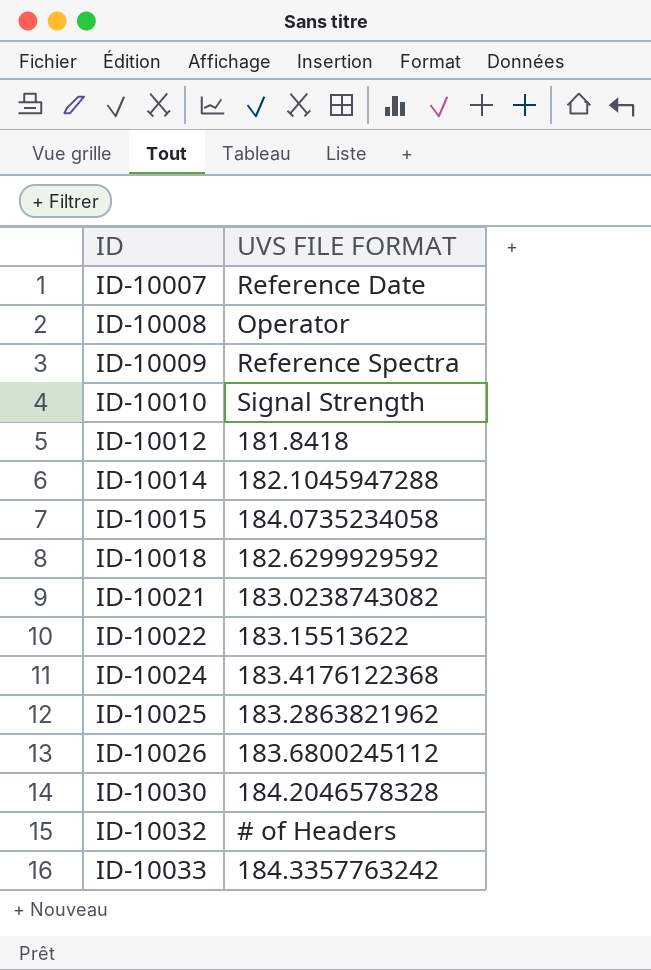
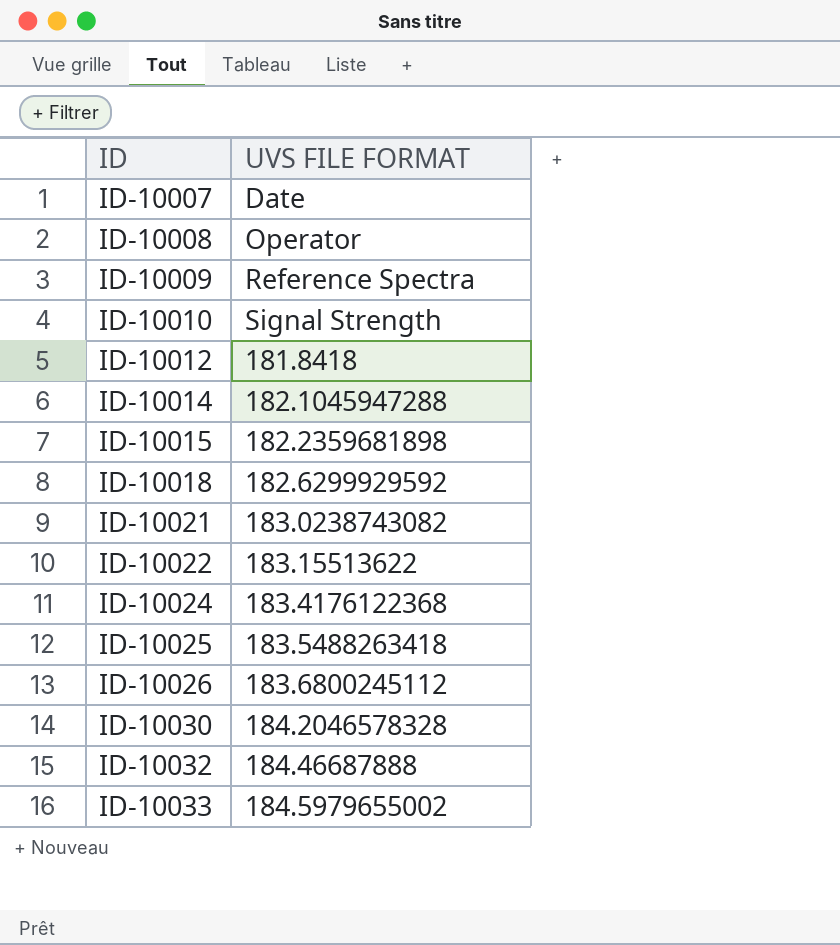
ID-10007 | UVS FILE FORMAT: Reference Date -> Date
ID-10015 | UVS FILE FORMAT: 184.0735234058 -> 182.2359681898
ID-10025 | UVS FILE FORMAT: 183.2863821962 -> 183.5488263418
ID-10032 | UVS FILE FORMAT: # of Headers -> 184.46687888
ID-10033 | UVS FILE FORMAT: 184.3357763242 -> 184.5979655002

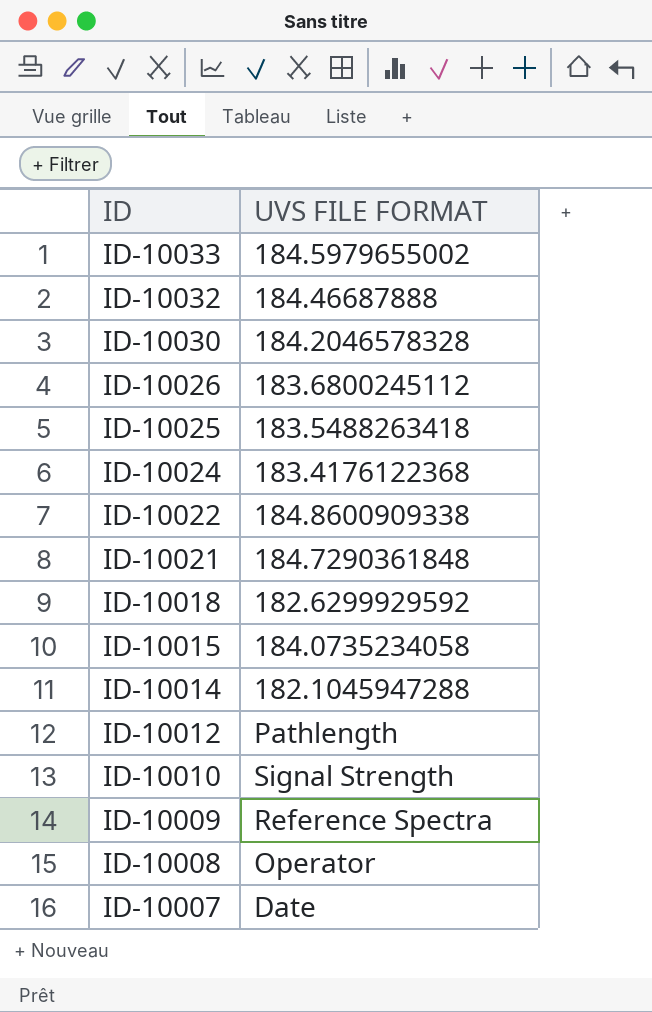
row order: ID ascending -> ID descending
ID-10022 | UVS FILE FORMAT: 183.15513622 -> 184.8600909338
ID-10021 | UVS FILE FORMAT: 183.0238743082 -> 184.7290361848
ID-10015 | UVS FILE FORMAT: 182.2359681898 -> 184.0735234058
ID-10012 | UVS FILE FORMAT: 181.8418 -> Pathlength

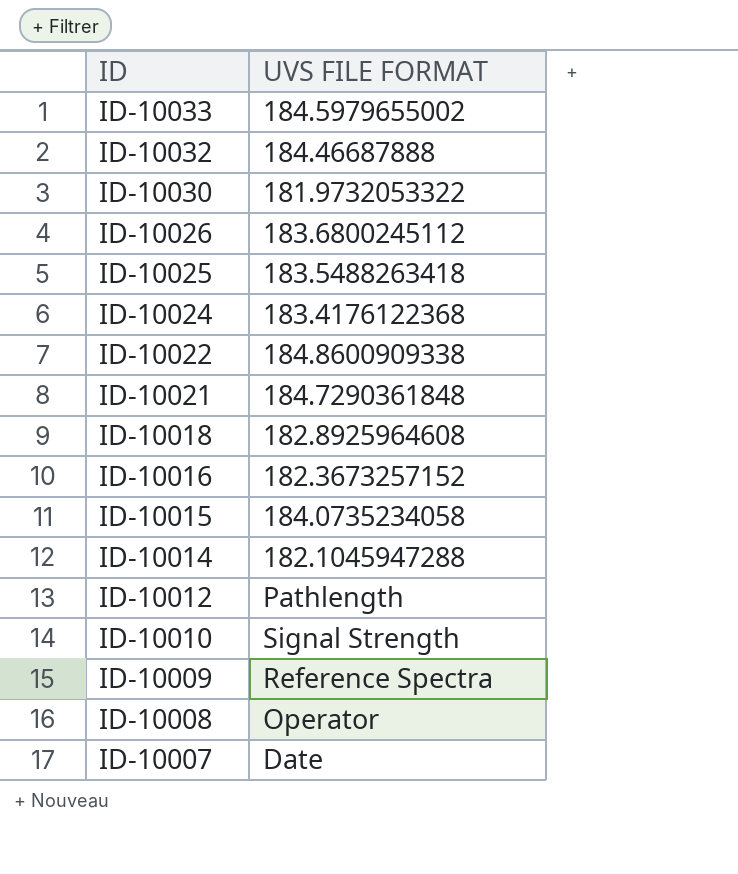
ID-10030 | UVS FILE FORMAT: 184.2046578328 -> 181.9732053322
ID-10018 | UVS FILE FORMAT: 182.6299929592 -> 182.8925964608
row ID-10016: none -> 182.3673257152

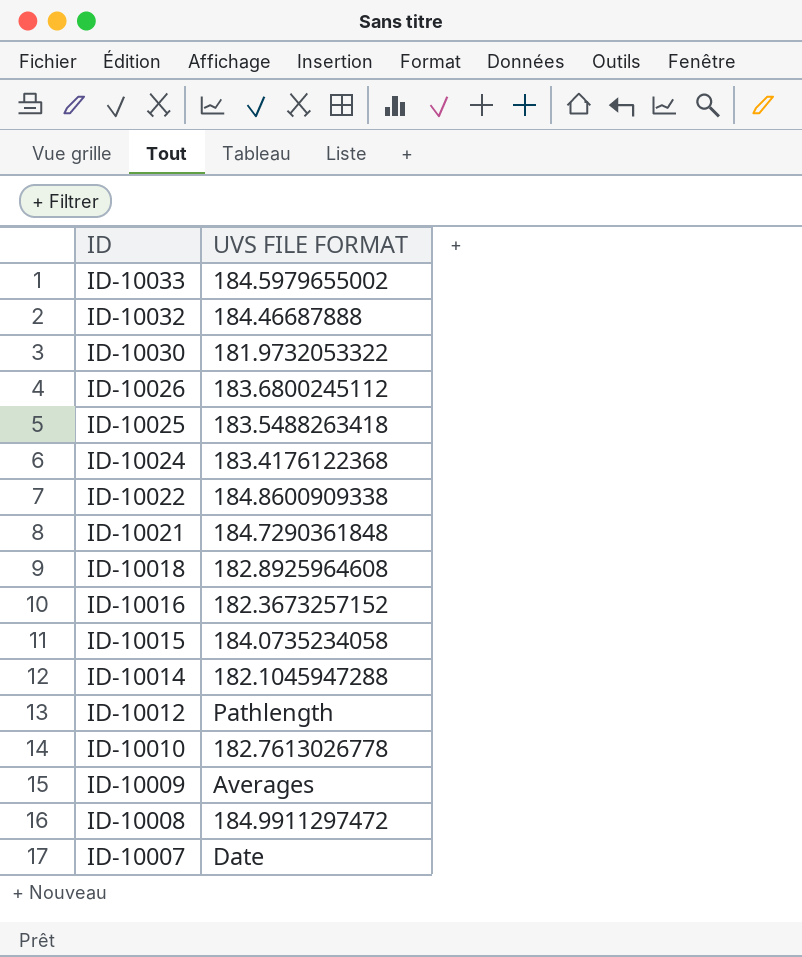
ID-10010 | UVS FILE FORMAT: Signal Strength -> 182.7613026778
ID-10009 | UVS FILE FORMAT: Reference Spectra -> Averages
ID-10008 | UVS FILE FORMAT: Operator -> 184.9911297472

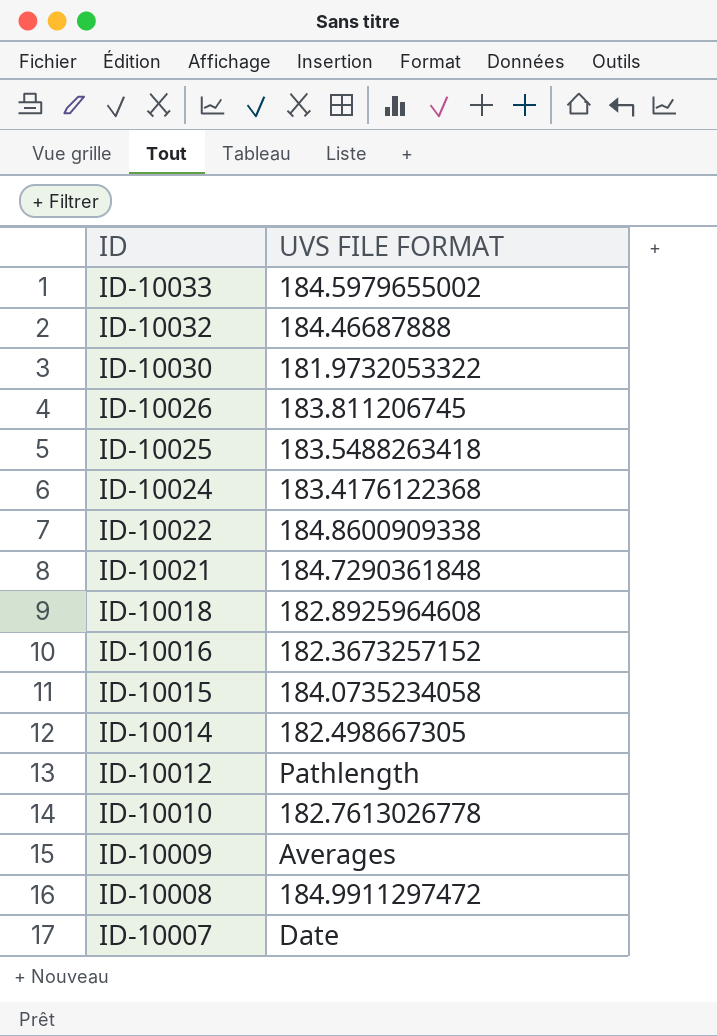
ID-10026 | UVS FILE FORMAT: 183.6800245112 -> 183.811206745
ID-10014 | UVS FILE FORMAT: 182.1045947288 -> 182.498667305

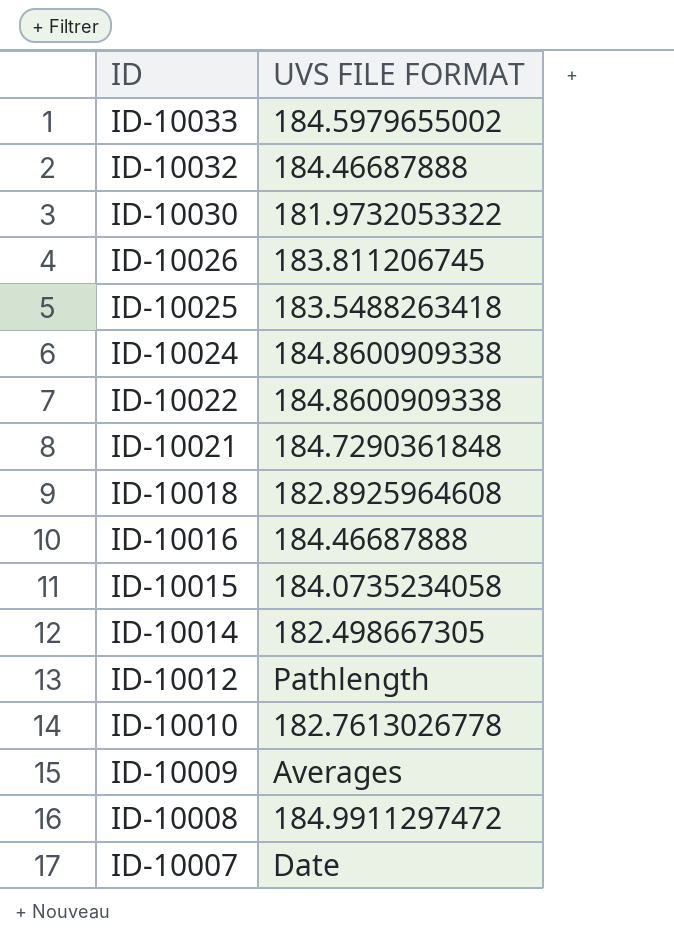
ID-10024 | UVS FILE FORMAT: 183.4176122368 -> 184.8600909338
ID-10016 | UVS FILE FORMAT: 182.3673257152 -> 184.46687888

